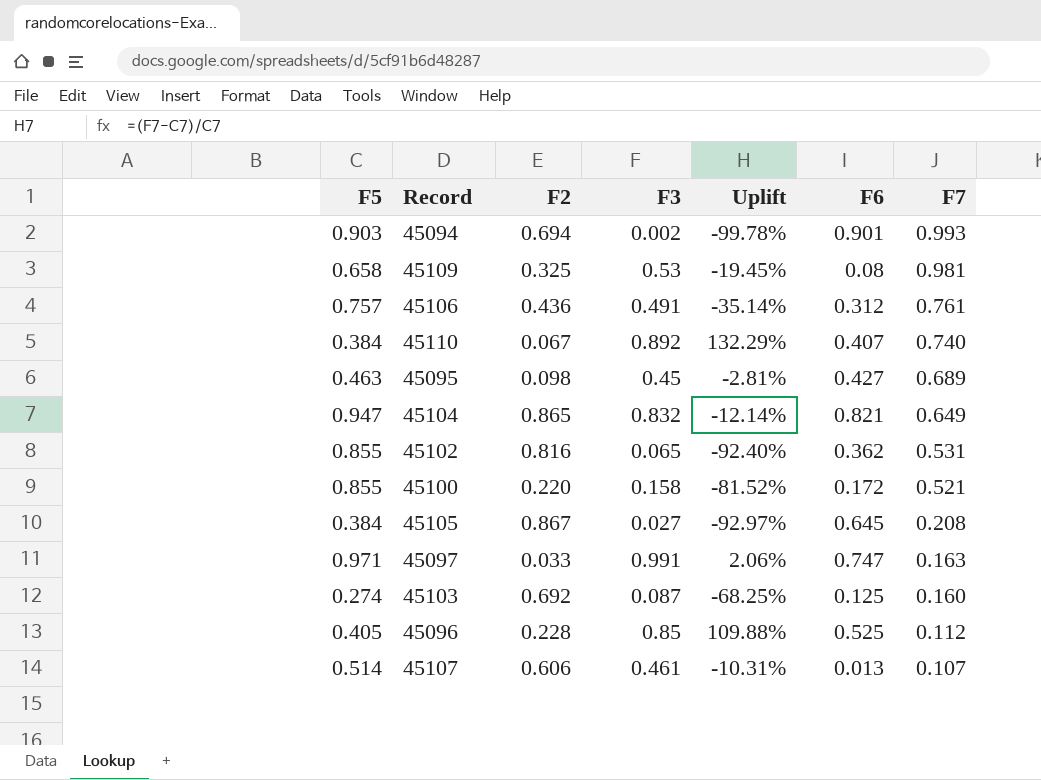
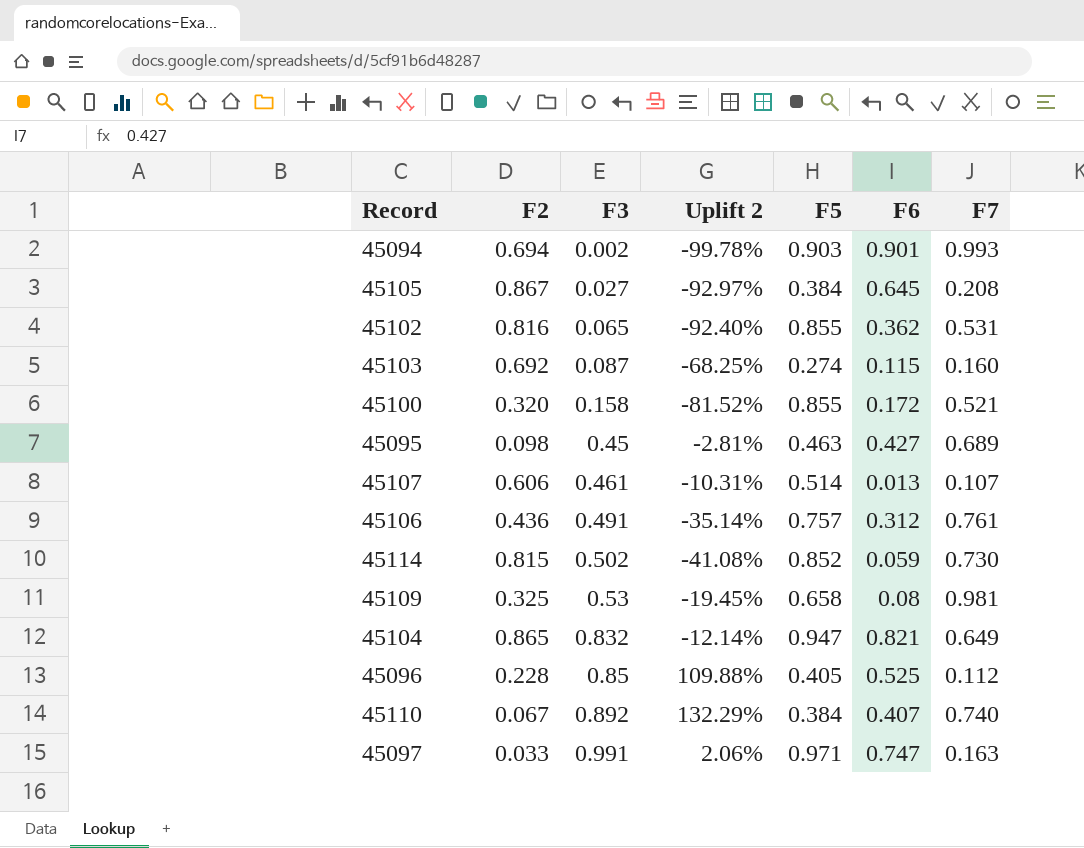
row order: F7 descending -> F3 ascending
column name: Uplift -> Uplift 2
column F5 | position: 1 -> 5
45103 | F6: 0.125 -> 0.115
45100 | F2: 0.220 -> 0.320
row 45114: none -> 0.815 | 0.502 | -41.08% | 0.852 | 0.059 | 0.730

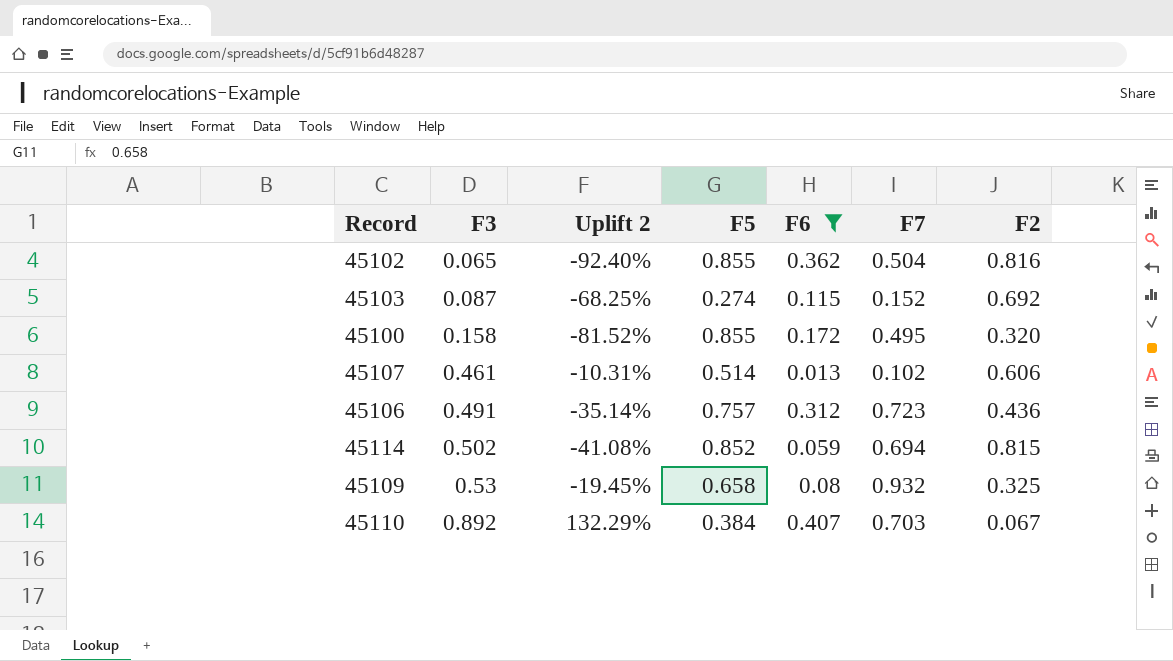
filter: none -> F6 <= 0.407
column F2 | position: 2 -> 7
45102 | F7: 0.531 -> 0.504
45103 | F7: 0.160 -> 0.152
45100 | F7: 0.521 -> 0.495
45107 | F7: 0.107 -> 0.102
45106 | F7: 0.761 -> 0.723
45114 | F7: 0.730 -> 0.694
45109 | F7: 0.981 -> 0.932
45110 | F7: 0.740 -> 0.703

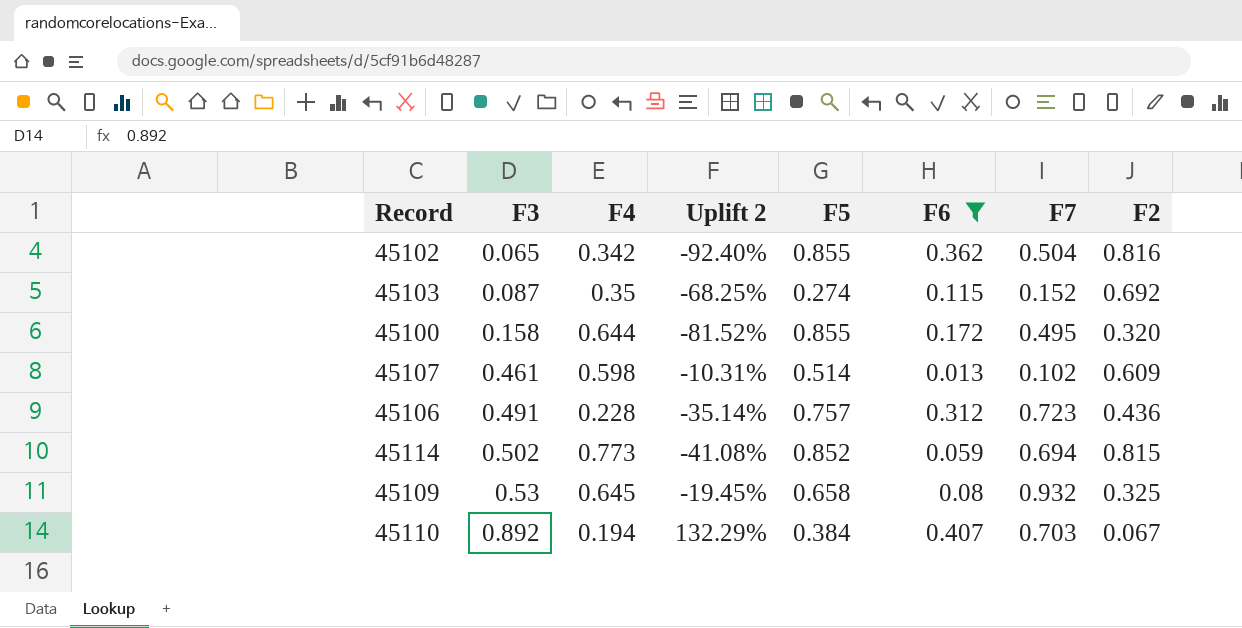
column F4 | position: none -> 3
45107 | F2: 0.606 -> 0.609

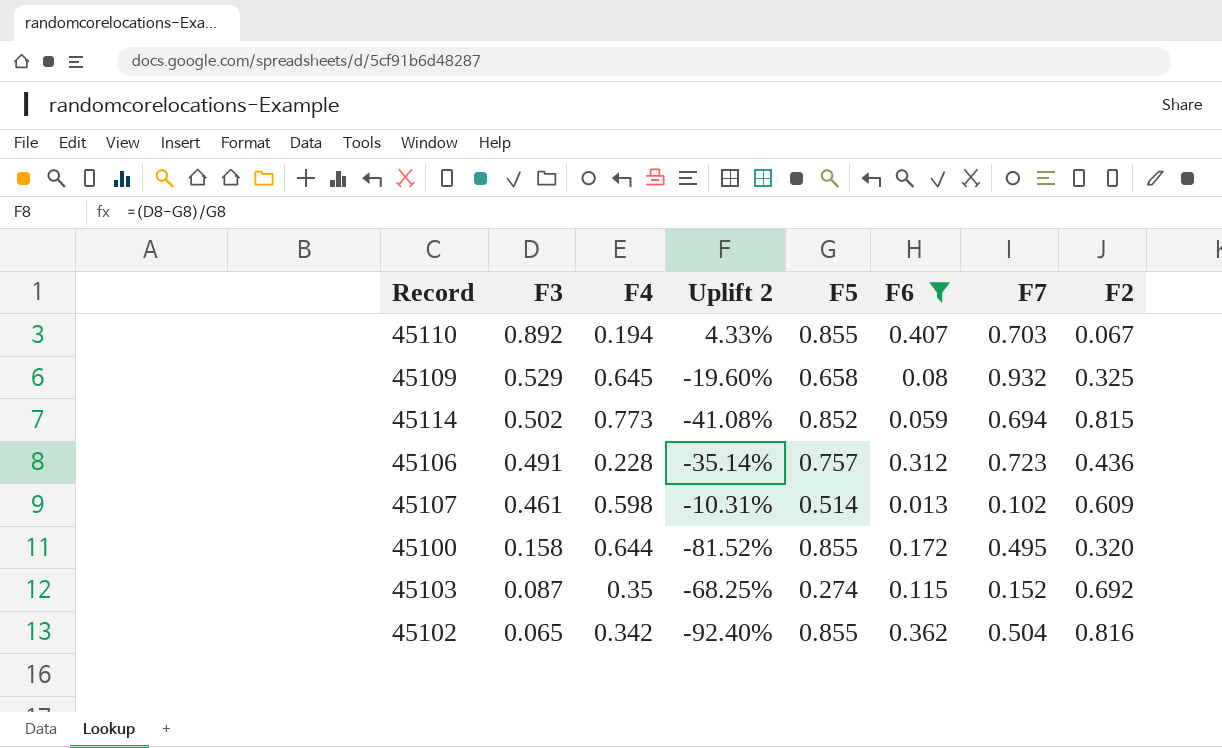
row order: F3 ascending -> F3 descending
45110 | Uplift 2: 132.29% -> 4.33%
45110 | F5: 0.384 -> 0.855
45109 | F3: 0.53 -> 0.529
45109 | Uplift 2: -19.45% -> -19.60%

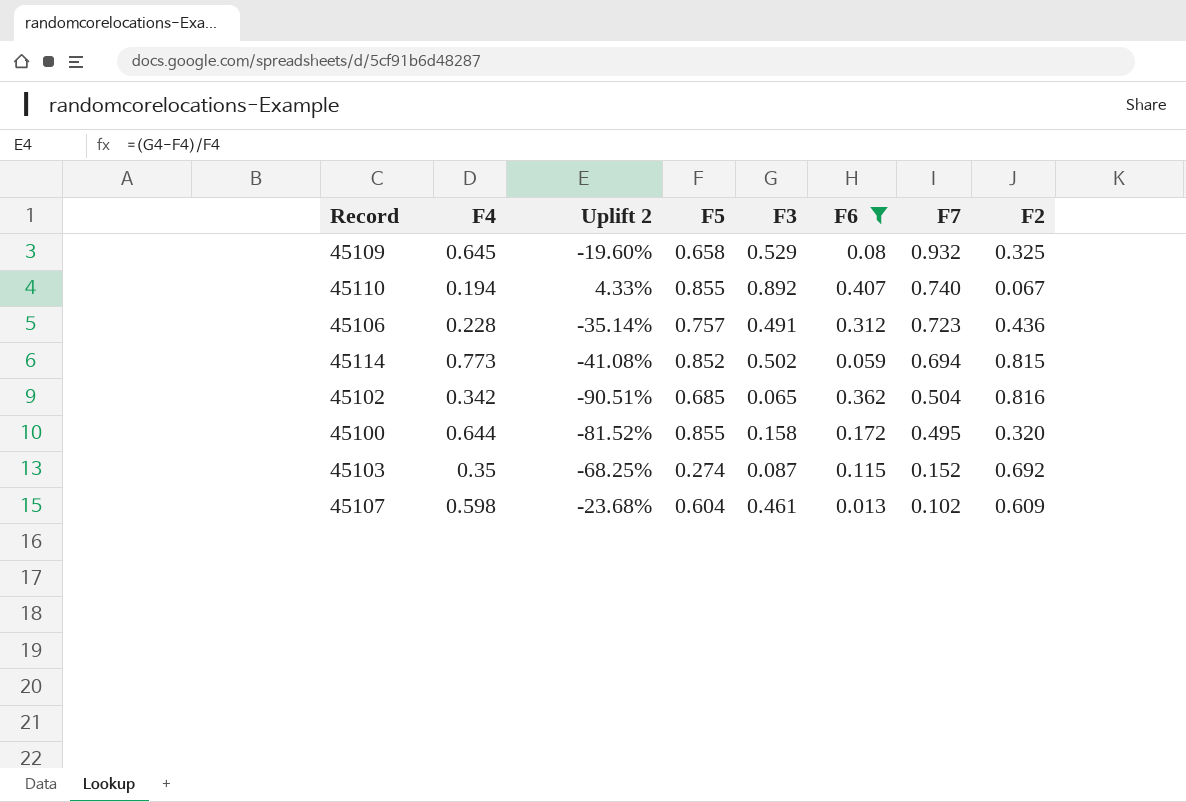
row order: F3 descending -> F7 descending
column F3 | position: 2 -> 5
45110 | F7: 0.703 -> 0.740
45102 | Uplift 2: -92.40% -> -90.51%
45102 | F5: 0.855 -> 0.685
45107 | Uplift 2: -10.31% -> -23.68%
45107 | F5: 0.514 -> 0.604

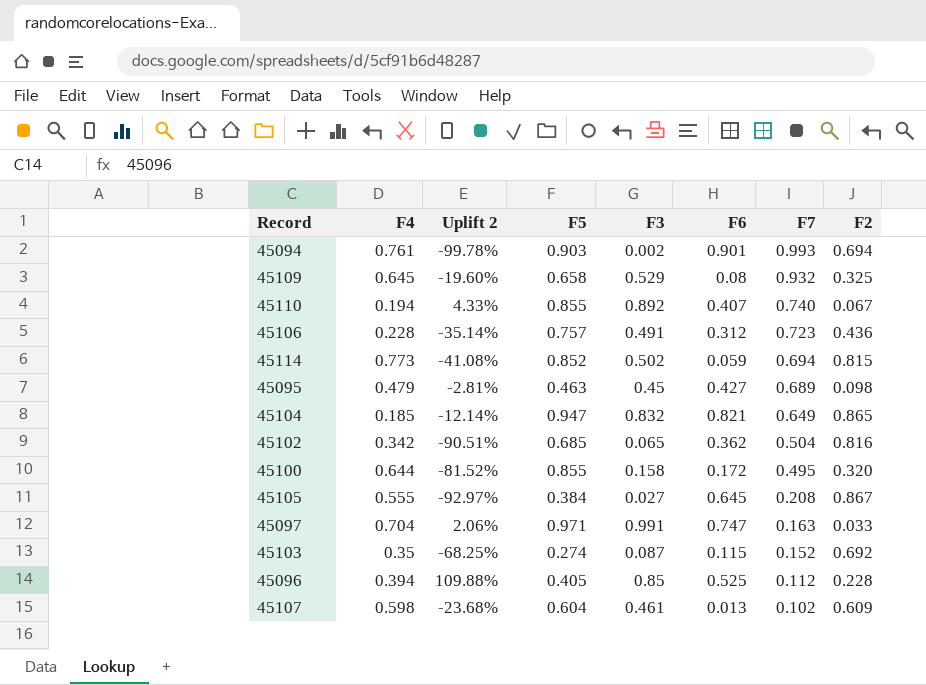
filter: F6 <= 0.407 -> none

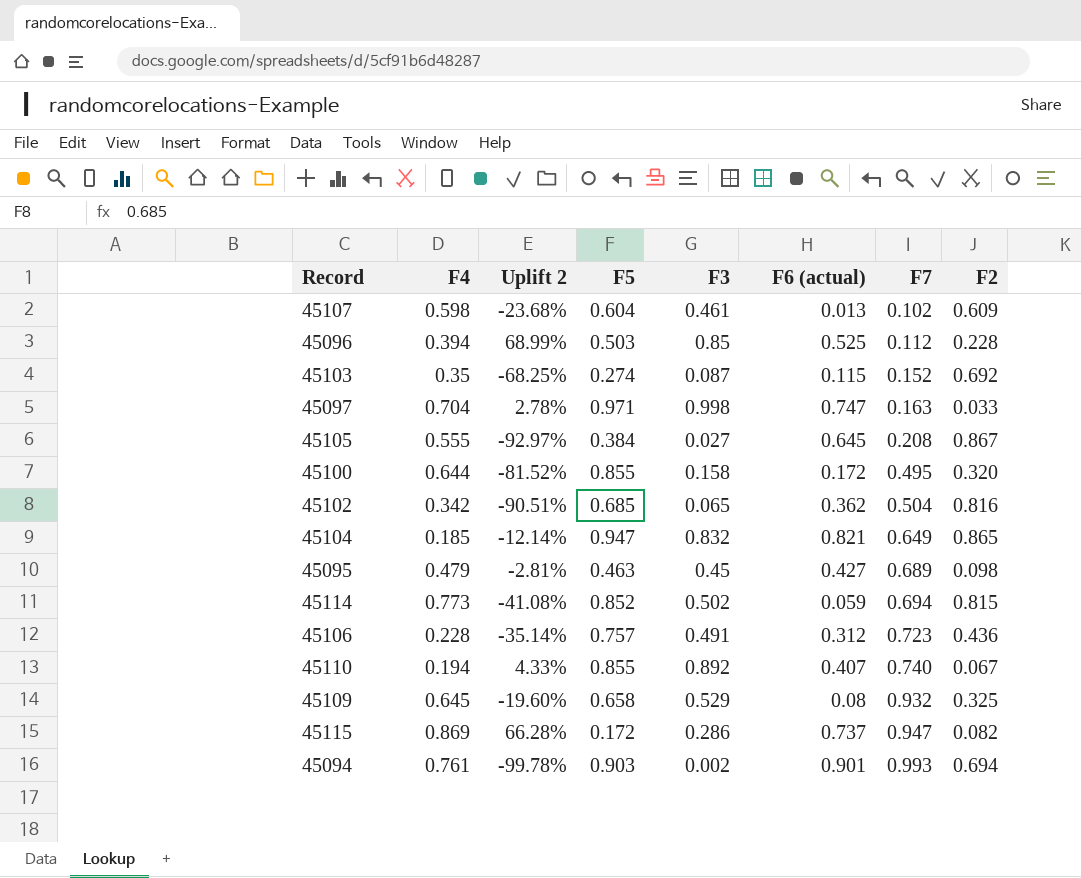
row order: F7 descending -> F7 ascending
column name: F6 -> F6 (actual)
45096 | Uplift 2: 109.88% -> 68.99%
45096 | F5: 0.405 -> 0.503
45097 | Uplift 2: 2.06% -> 2.78%
45097 | F3: 0.991 -> 0.998
row 45115: none -> 0.869 | 66.28% | 0.172 | 0.286 | 0.737 | 0.947 | 0.082

